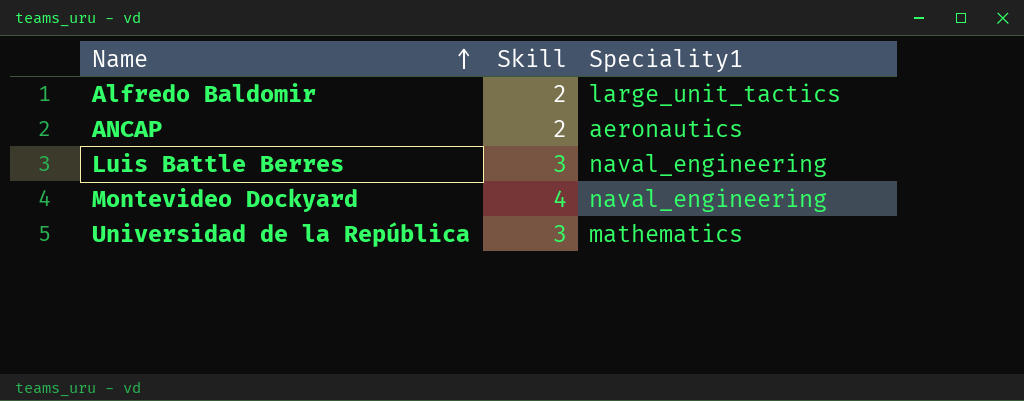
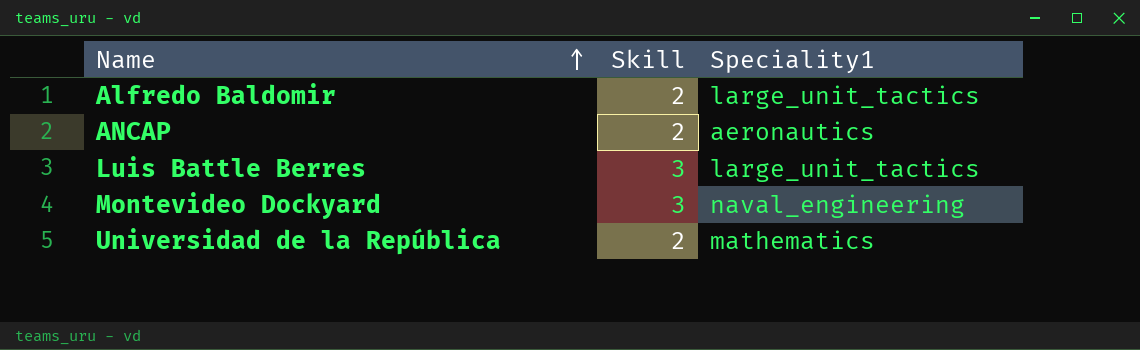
Luis Battle Berres | Speciality1: naval_engineering -> large_unit_tactics
Montevideo Dockyard | Skill: 4 -> 3
Universidad de la República | Skill: 3 -> 2

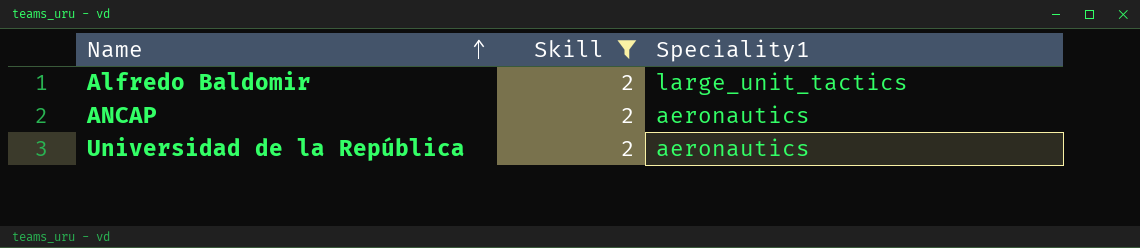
filter: none -> Skill = 2
Universidad de la República | Speciality1: mathematics -> aeronautics

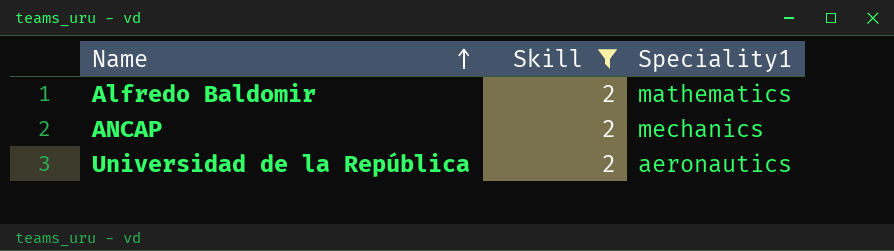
Alfredo Baldomir | Speciality1: large_unit_tactics -> mathematics
ANCAP | Speciality1: aeronautics -> mechanics

